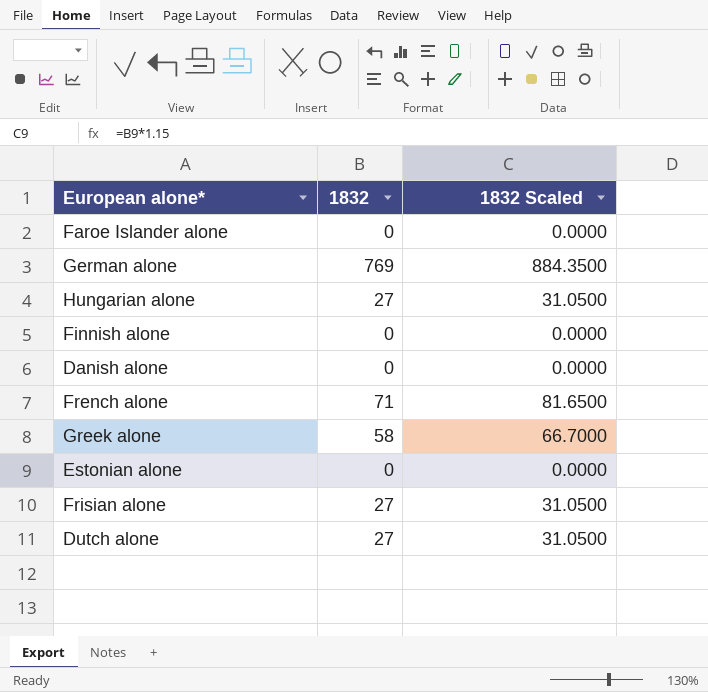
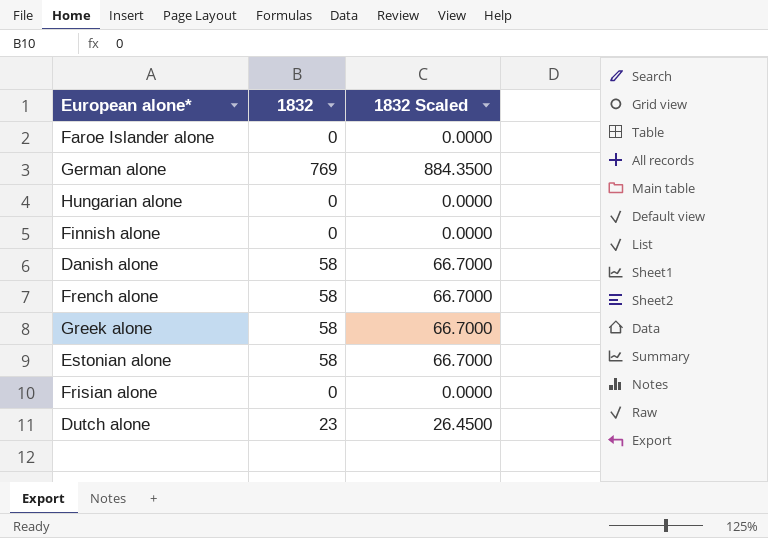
Hungarian alone | 1832: 27 -> 0
Hungarian alone | 1832 Scaled: 31.0500 -> 0.0000
Danish alone | 1832: 0 -> 58
Danish alone | 1832 Scaled: 0.0000 -> 66.7000
French alone | 1832: 71 -> 58
French alone | 1832 Scaled: 81.6500 -> 66.7000
Estonian alone | 1832: 0 -> 58
Estonian alone | 1832 Scaled: 0.0000 -> 66.7000
Frisian alone | 1832: 27 -> 0
Frisian alone | 1832 Scaled: 31.0500 -> 0.0000
Dutch alone | 1832: 27 -> 23
Dutch alone | 1832 Scaled: 31.0500 -> 26.4500

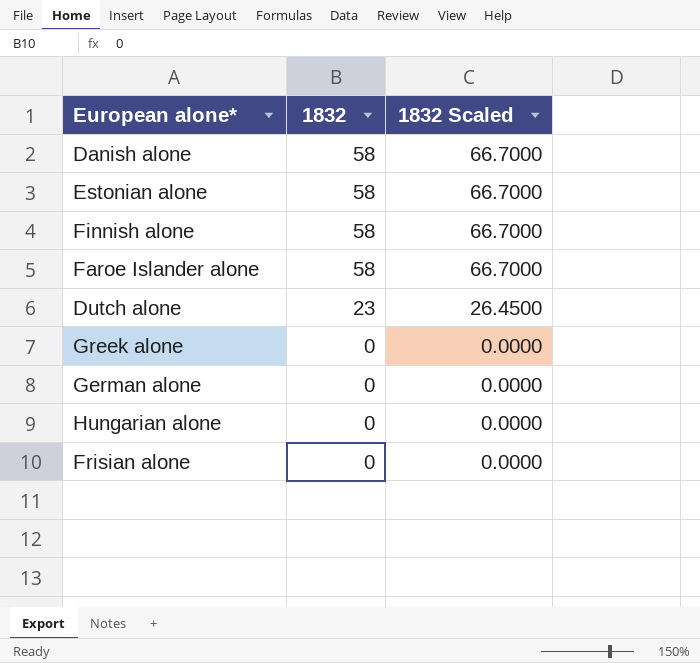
row order: none -> 1832 descending
row French alone: 58 | 66.7000 -> none
Finnish alone | 1832: 0 -> 58
Finnish alone | 1832 Scaled: 0.0000 -> 66.7000
Faroe Islander alone | 1832: 0 -> 58
Faroe Islander alone | 1832 Scaled: 0.0000 -> 66.7000
Greek alone | 1832: 58 -> 0
Greek alone | 1832 Scaled: 66.7000 -> 0.0000
German alone | 1832: 769 -> 0
German alone | 1832 Scaled: 884.3500 -> 0.0000

